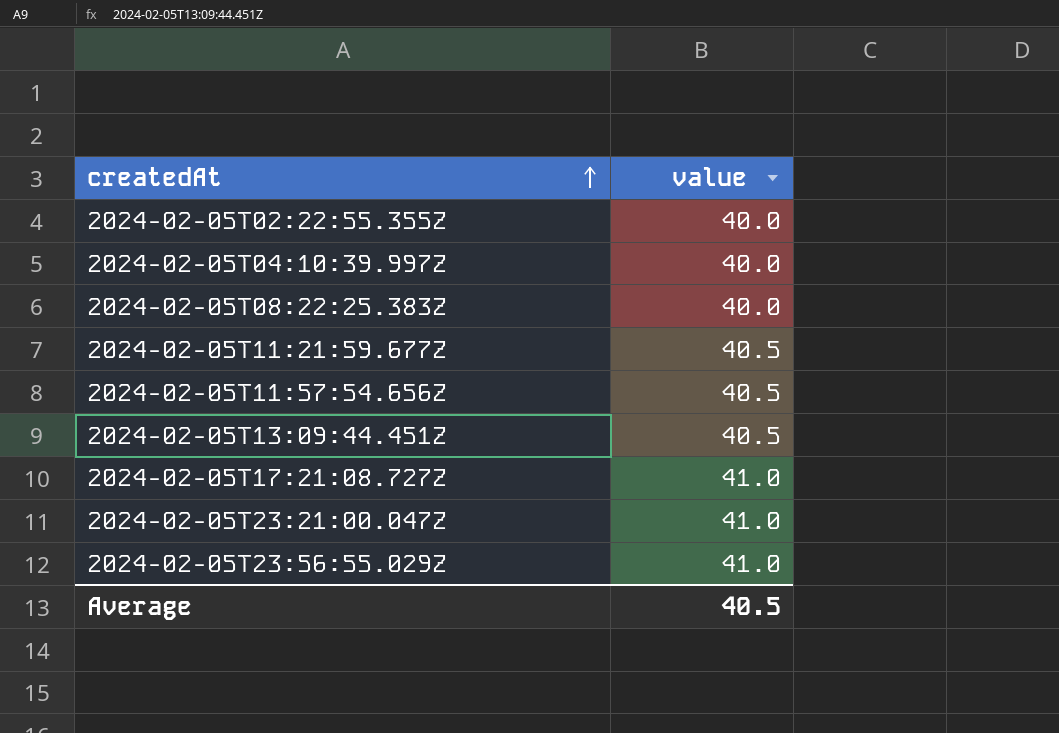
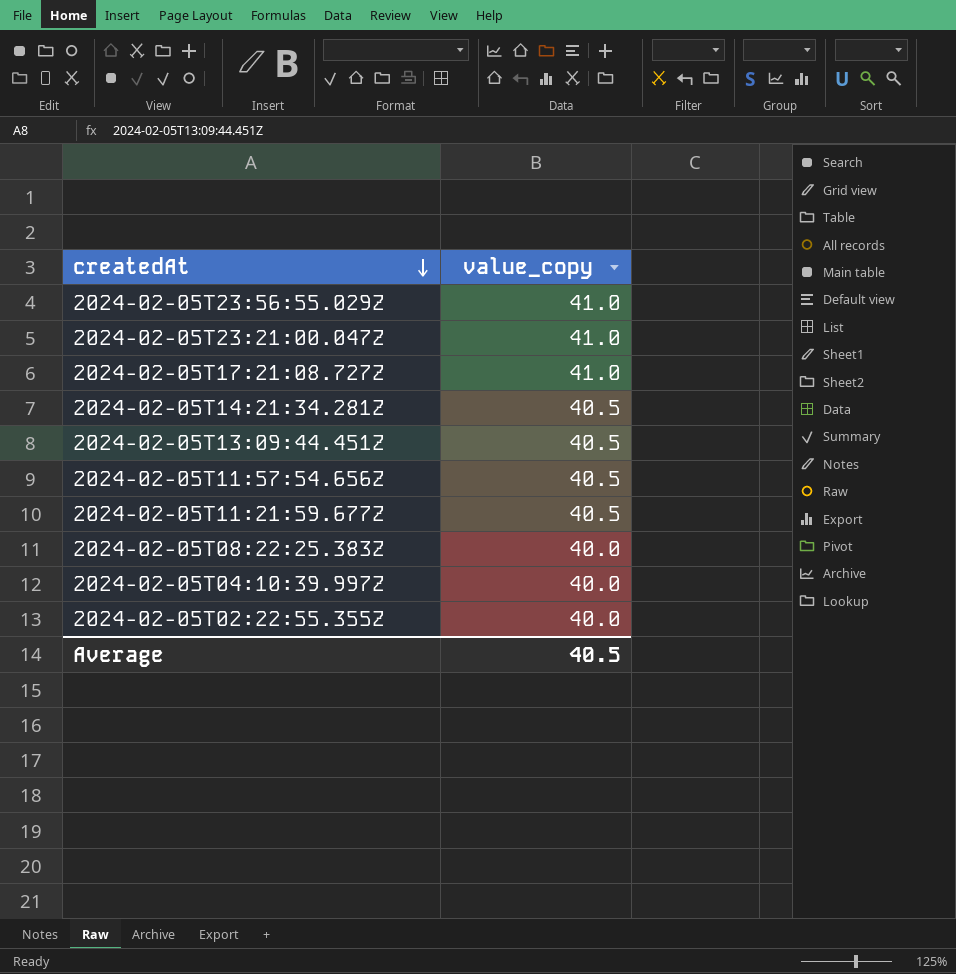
row order: createdAt ascending -> createdAt descending
column name: value -> value_copy
row 2024-02-05T14:21:34.281Z: none -> 40.5

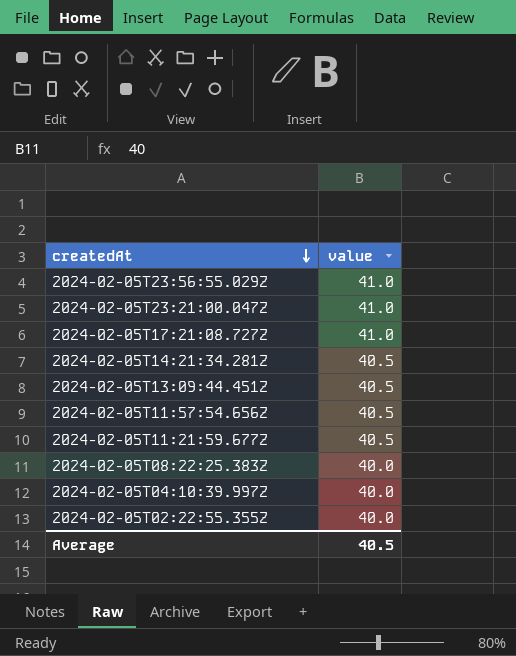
column name: value_copy -> value

